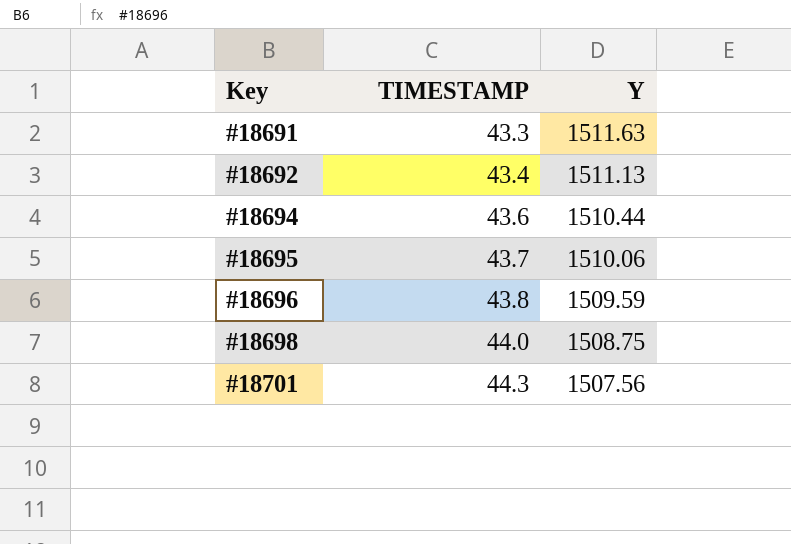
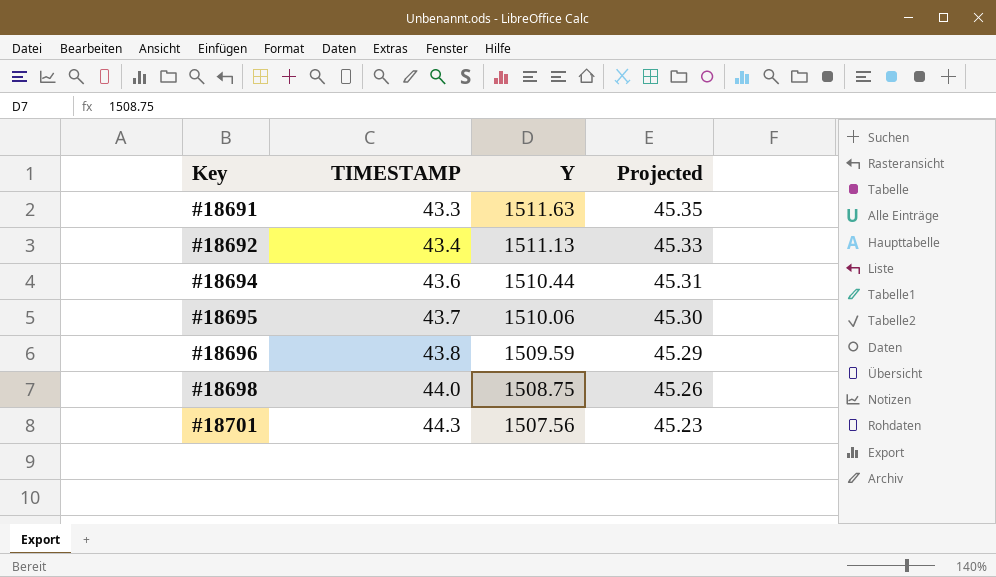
column Projected | formula: none -> [Y] * 0.03

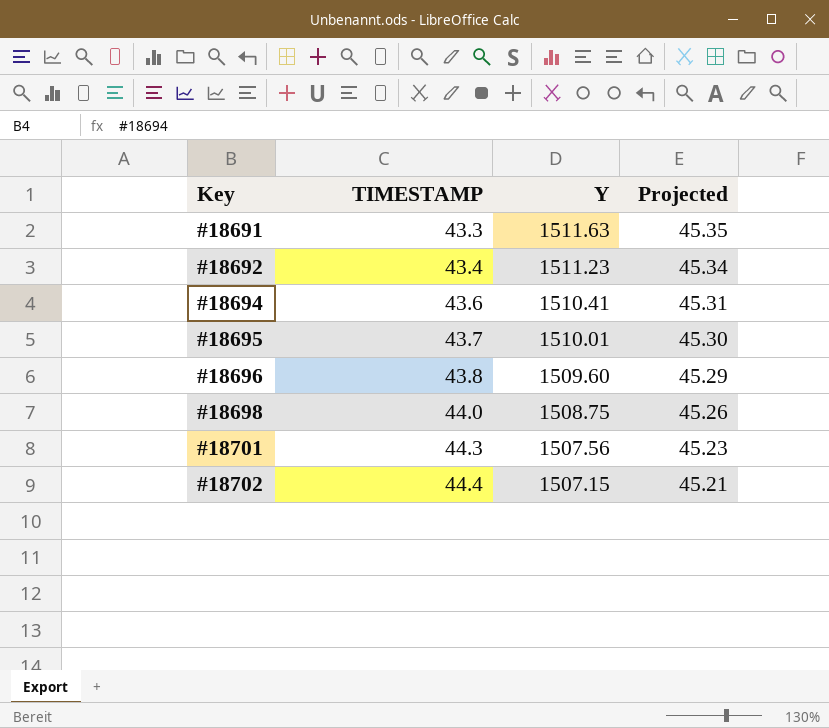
#18692 | Y: 1511.13 -> 1511.23
#18692 | Projected: 45.33 -> 45.34
#18694 | Y: 1510.44 -> 1510.41
#18695 | Y: 1510.06 -> 1510.01
#18696 | Y: 1509.59 -> 1509.60
row #18702: none -> 44.4 | 1507.15 | 45.21

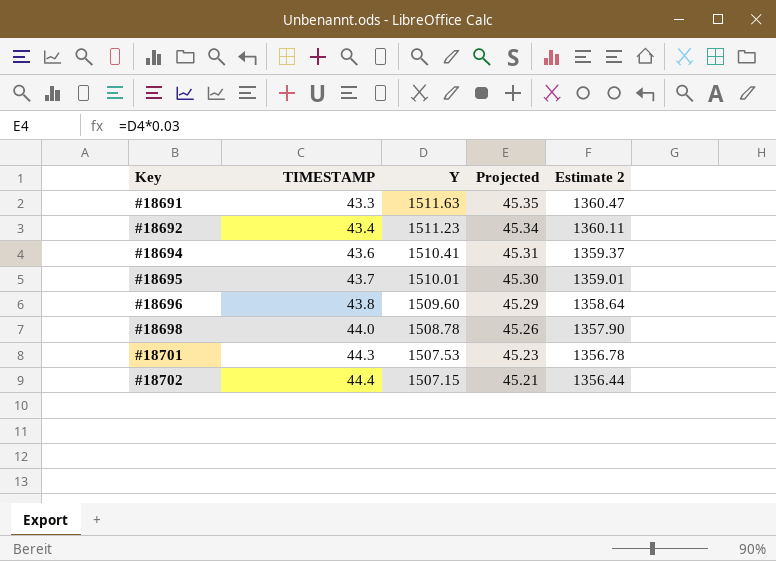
column Estimate 2 | formula: none -> [Y] * 0.9
#18698 | Y: 1508.75 -> 1508.78
#18701 | Y: 1507.56 -> 1507.53

